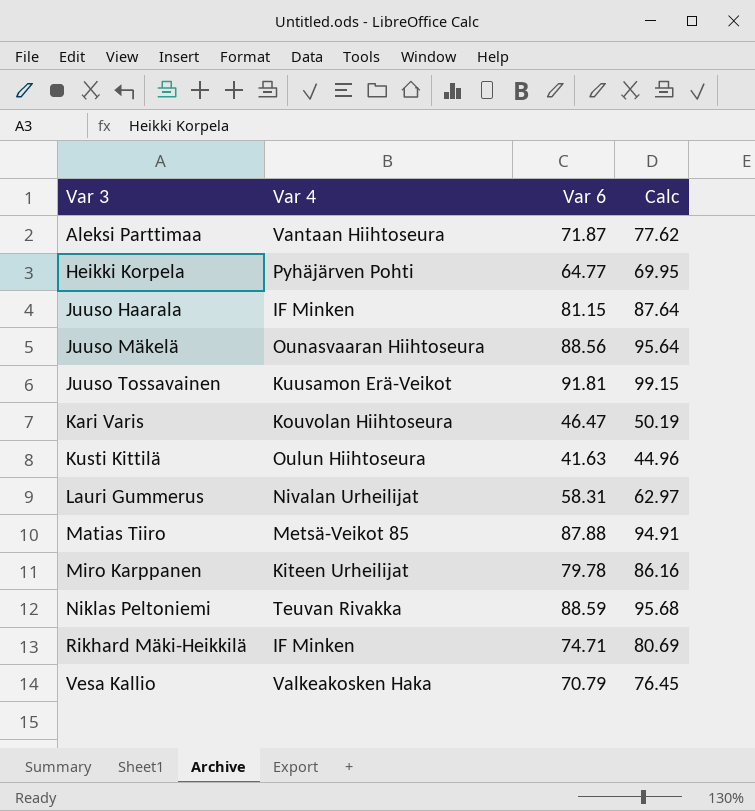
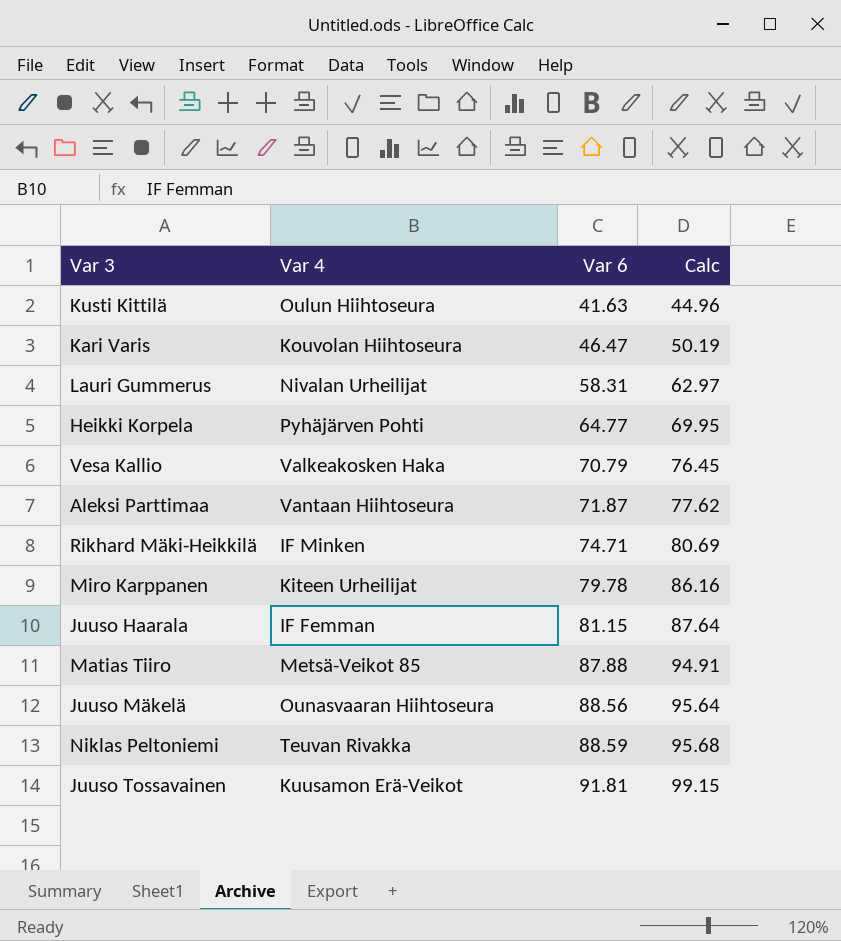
row order: Var 3 ascending -> Var 6 ascending
Juuso Haarala | Var 4: IF Minken -> IF Femman

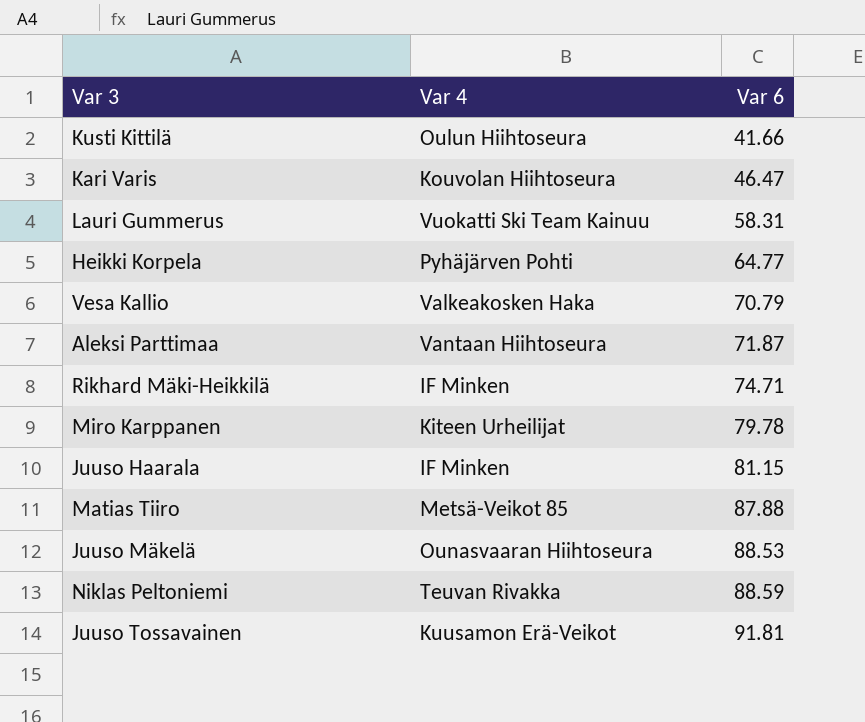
column Calc | formula: [Var 6] * 1.08 -> none
Kusti Kittilä | Var 6: 41.63 -> 41.66
Lauri Gummerus | Var 4: Nivalan Urheilijat -> Vuokatti Ski Team Kainuu
Juuso Haarala | Var 4: IF Femman -> IF Minken
Juuso Mäkelä | Var 6: 88.56 -> 88.53

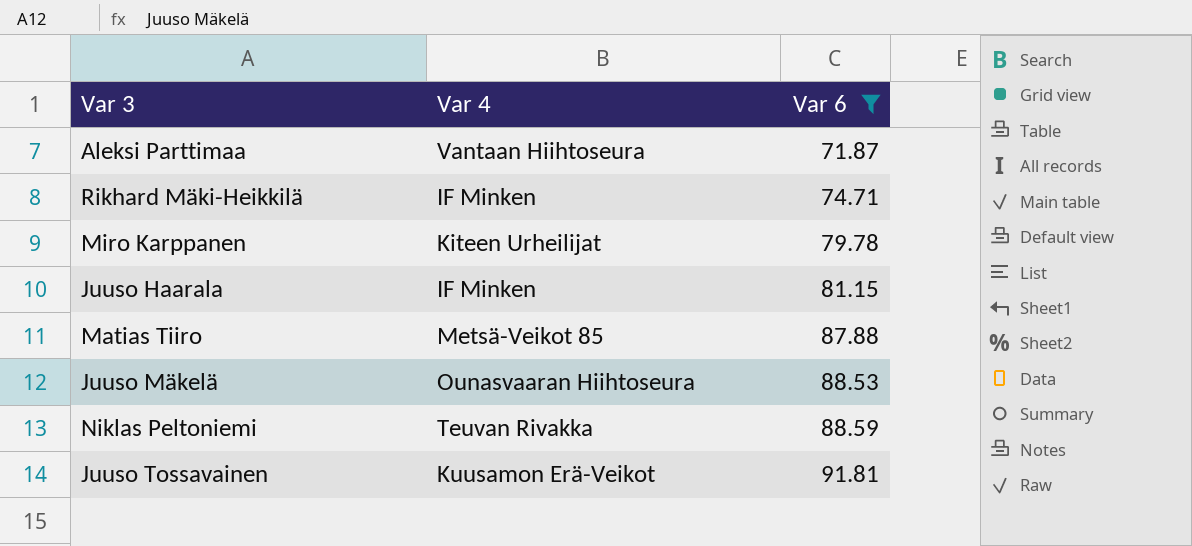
filter: none -> Var 6 >= 71.87

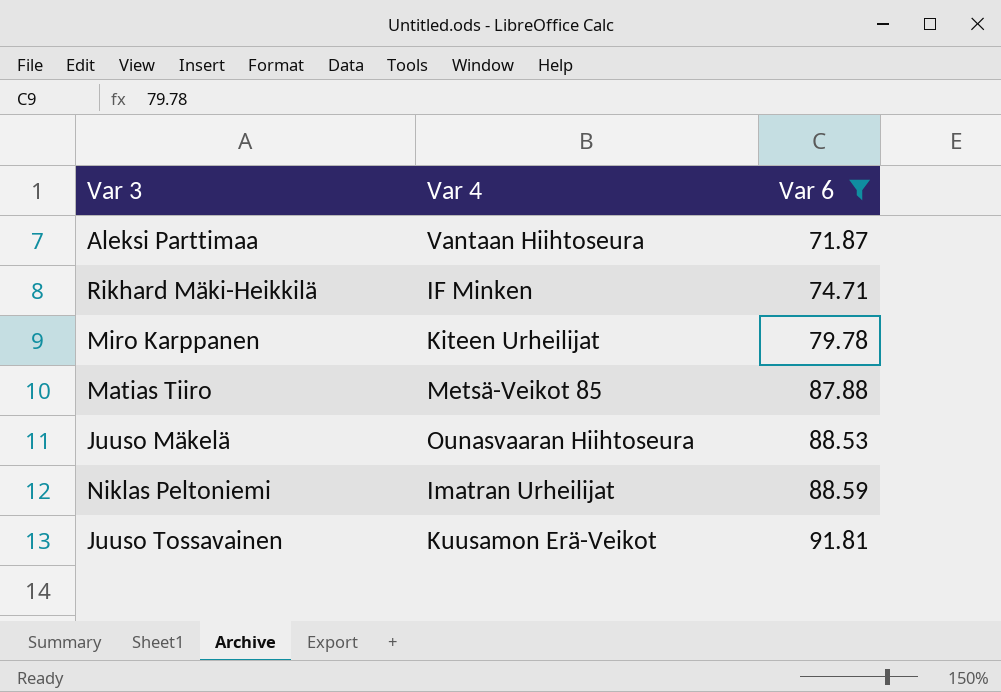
row Juuso Haarala: IF Minken | 81.15 -> none
Niklas Peltoniemi | Var 4: Teuvan Rivakka -> Imatran Urheilijat

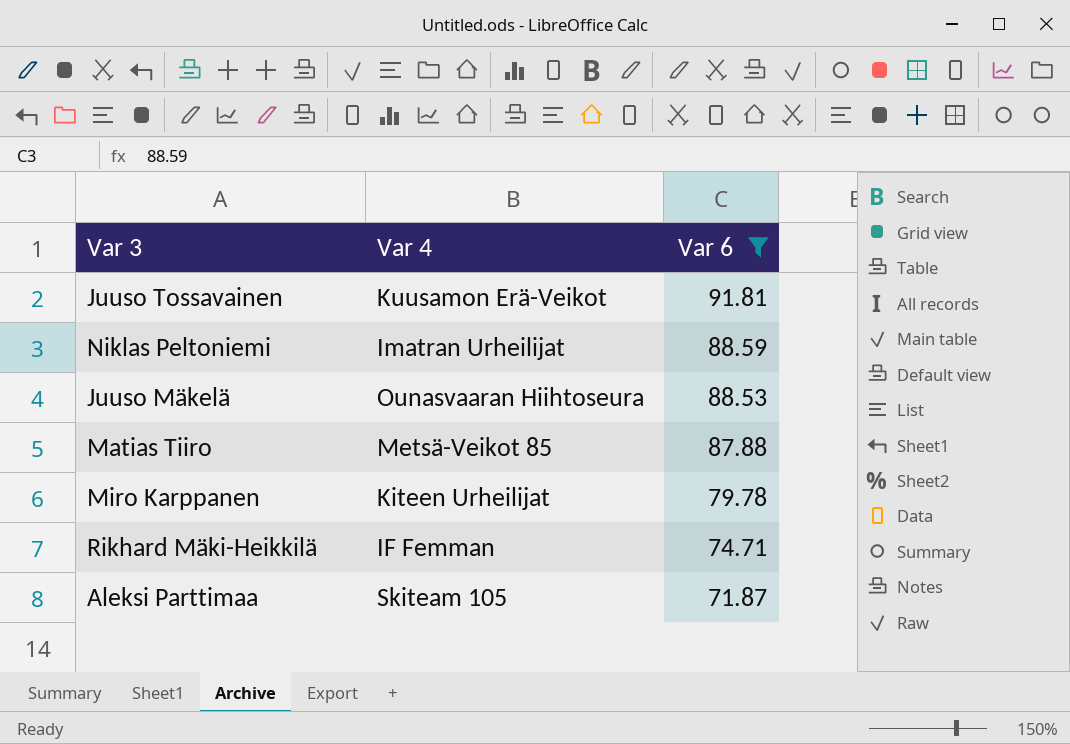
row order: Var 6 ascending -> Var 6 descending
Rikhard Mäki-Heikkilä | Var 4: IF Minken -> IF Femman
Aleksi Parttimaa | Var 4: Vantaan Hiihtoseura -> Skiteam 105

